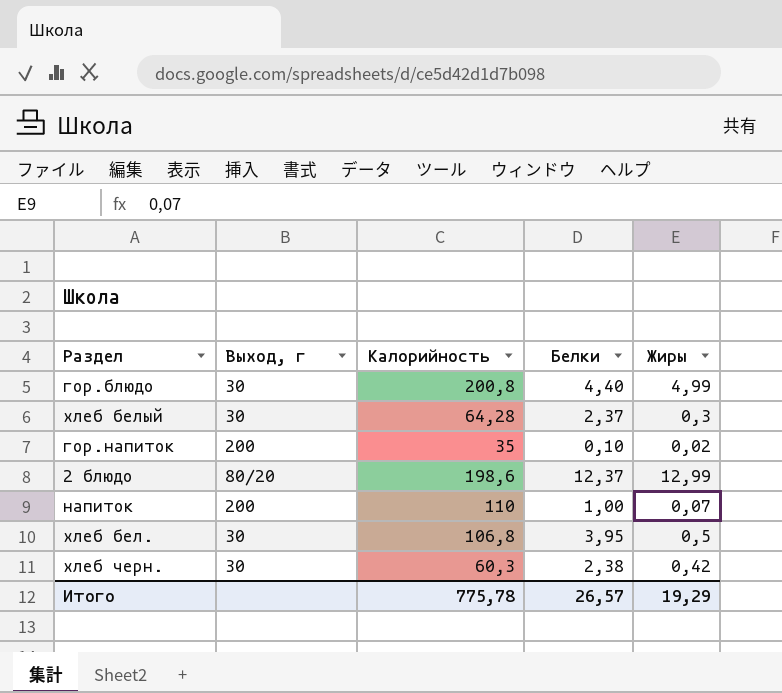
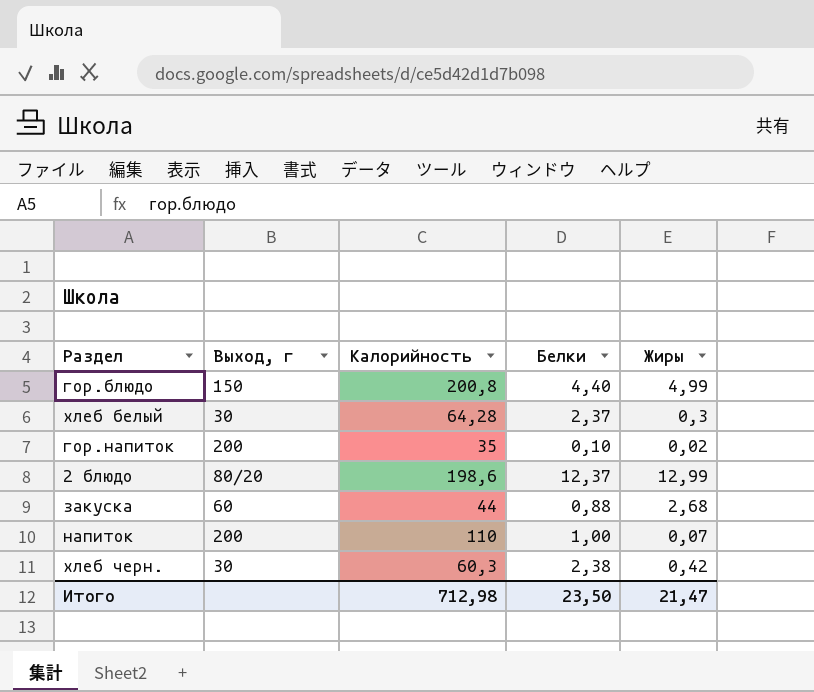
row хлеб бел.: 30 | 106,8 | 3,95 | 0,5 -> none
гор.блюдо | Выход, г: 30 -> 150
row закуска: none -> 60 | 44 | 0,88 | 2,68
Итого | Калорийность: 775,78 -> 712,98
Итого | Белки: 26,57 -> 23,50
Итого | Жиры: 19,29 -> 21,47

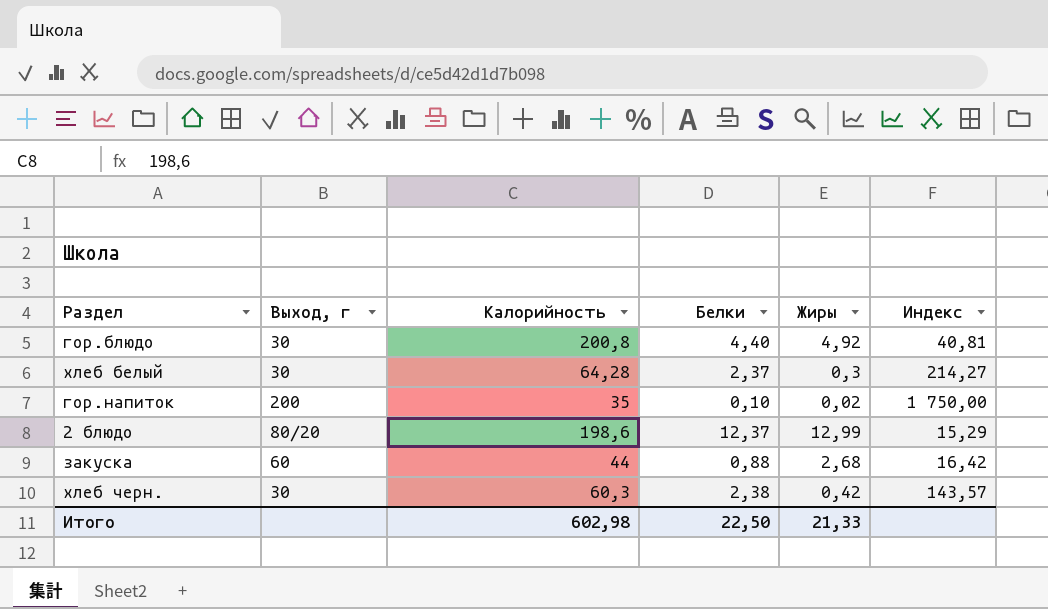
column Индекс | formula: none -> [Калорийность] / [Жиры]
row напиток: 200 | 110 | 1,00 | 0,07 -> none
гор.блюдо | Выход, г: 150 -> 30
гор.блюдо | Жиры: 4,99 -> 4,92
Итого | Калорийность: 712,98 -> 602,98
Итого | Белки: 23,50 -> 22,50
Итого | Жиры: 21,47 -> 21,33

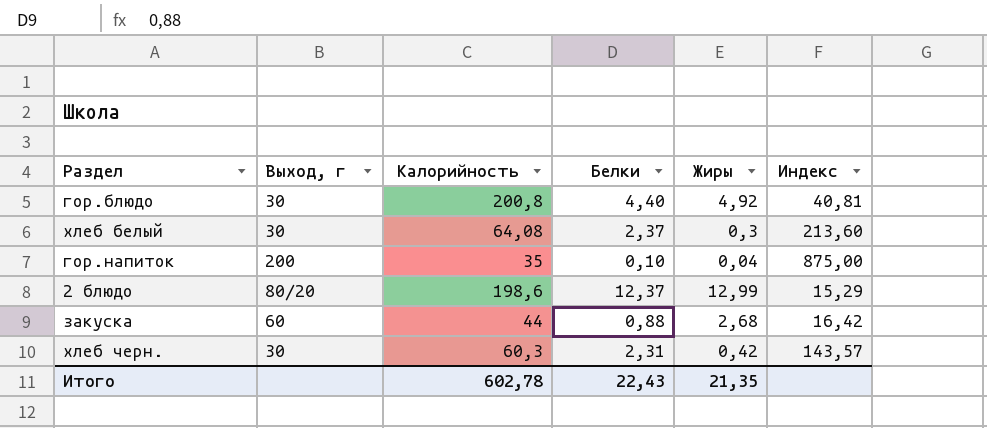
хлеб белый | Калорийность: 64,28 -> 64,08
хлеб белый | Индекс: 214,27 -> 213,60
гор.напиток | Жиры: 0,02 -> 0,04
гор.напиток | Индекс: 1 750,00 -> 875,00
хлеб черн. | Белки: 2,38 -> 2,31
Итого | Калорийность: 602,98 -> 602,78
Итого | Белки: 22,50 -> 22,43
Итого | Жиры: 21,33 -> 21,35

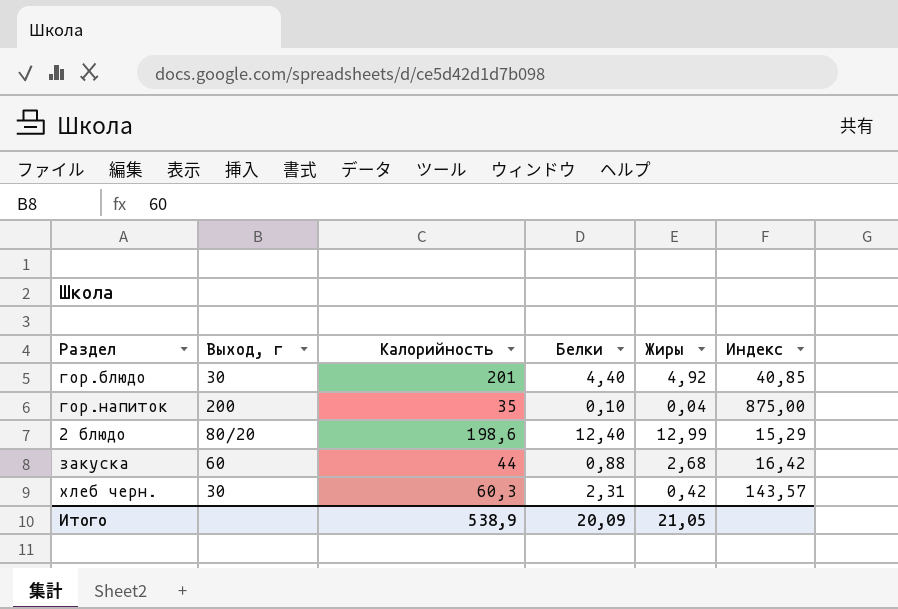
row хлеб белый: 30 | 64,08 | 2,37 | 0,3 | 213,60 -> none
гор.блюдо | Калорийность: 200,8 -> 201
гор.блюдо | Индекс: 40,81 -> 40,85
2 блюдо | Белки: 12,37 -> 12,40
Итого | Калорийность: 602,78 -> 538,9
Итого | Белки: 22,43 -> 20,09
Итого | Жиры: 21,35 -> 21,05

